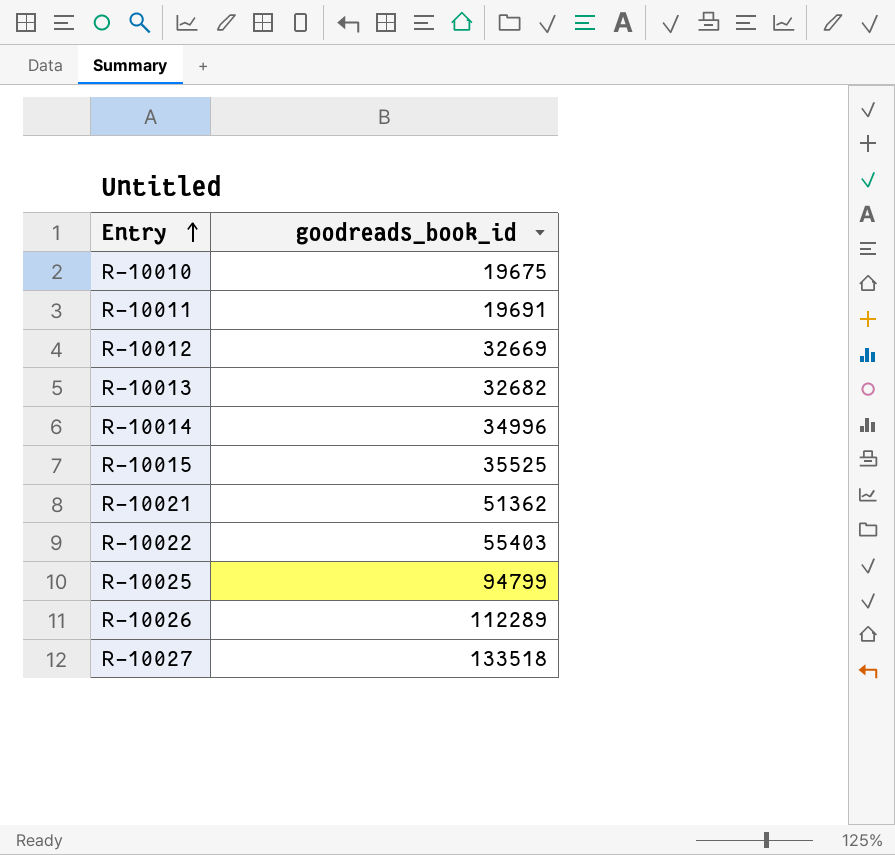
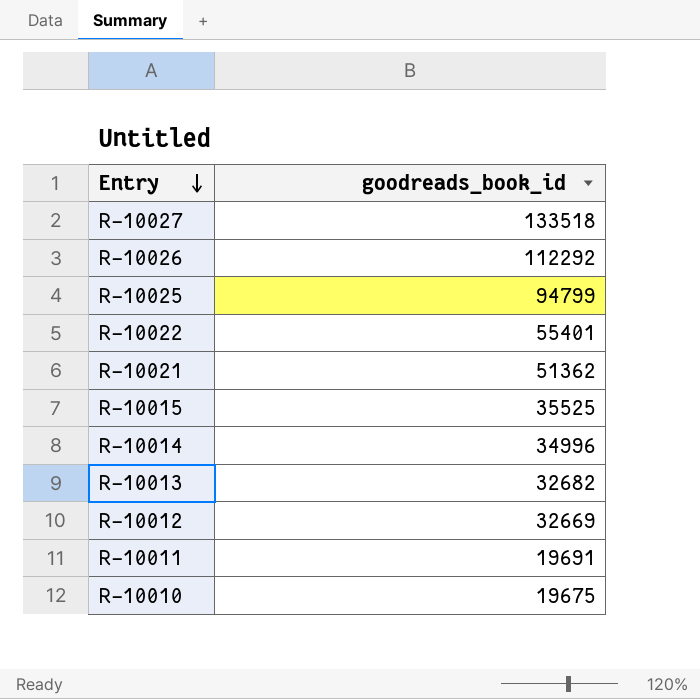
row order: Entry ascending -> Entry descending
R-10026 | goodreads_book_id: 112289 -> 112292
R-10022 | goodreads_book_id: 55403 -> 55401

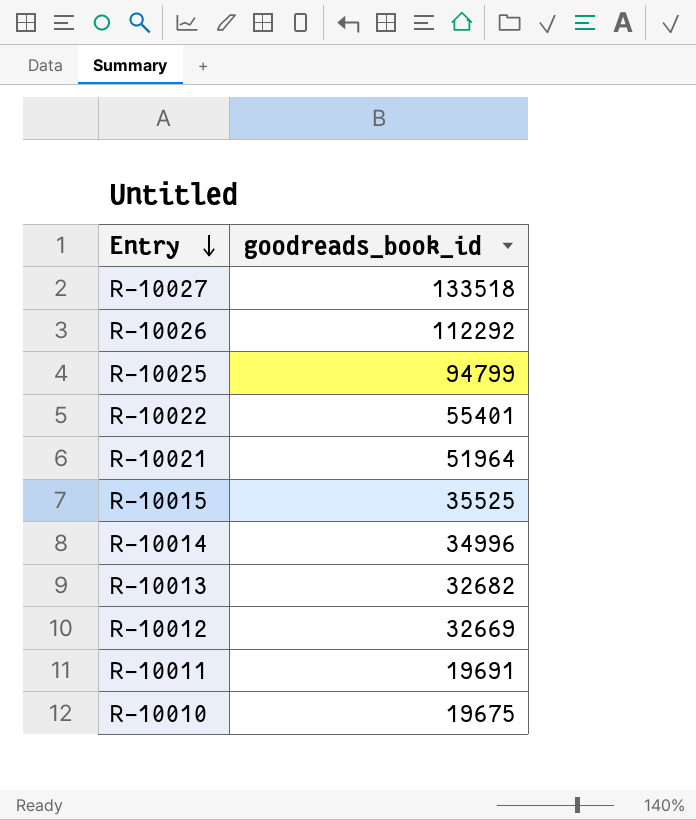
R-10021 | goodreads_book_id: 51362 -> 51964

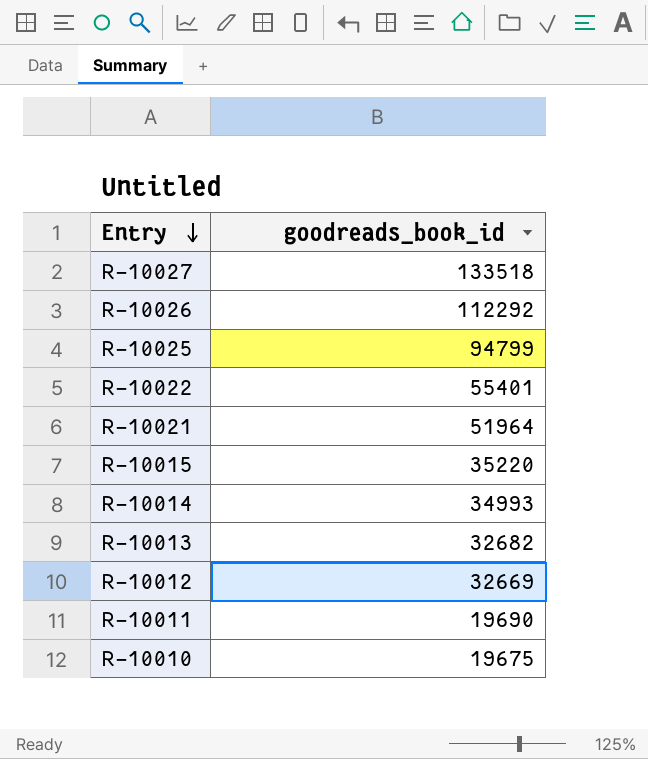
R-10015 | goodreads_book_id: 35525 -> 35220
R-10014 | goodreads_book_id: 34996 -> 34993
R-10011 | goodreads_book_id: 19691 -> 19690

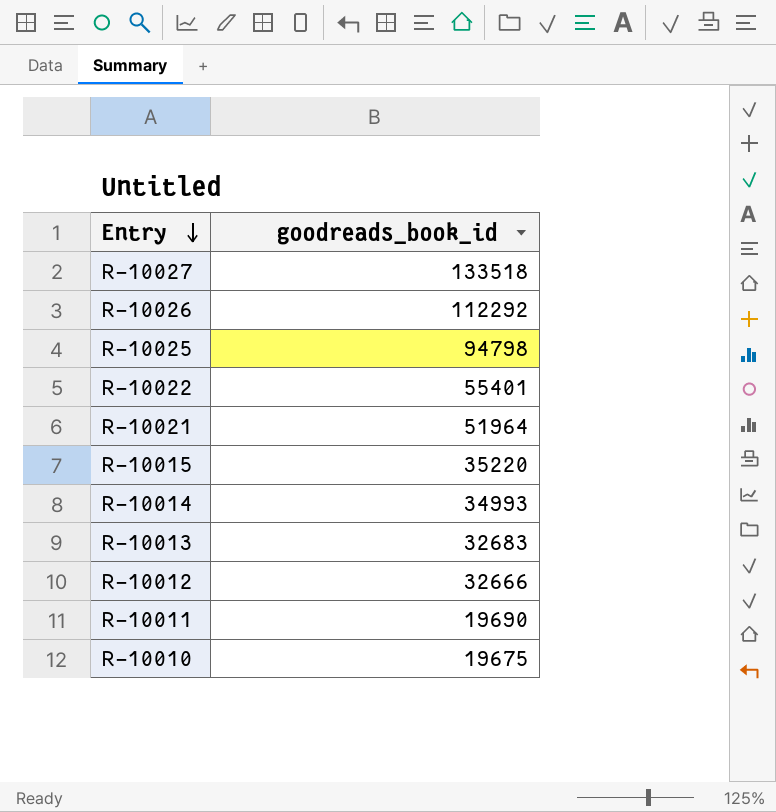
R-10025 | goodreads_book_id: 94799 -> 94798
R-10013 | goodreads_book_id: 32682 -> 32683
R-10012 | goodreads_book_id: 32669 -> 32666

